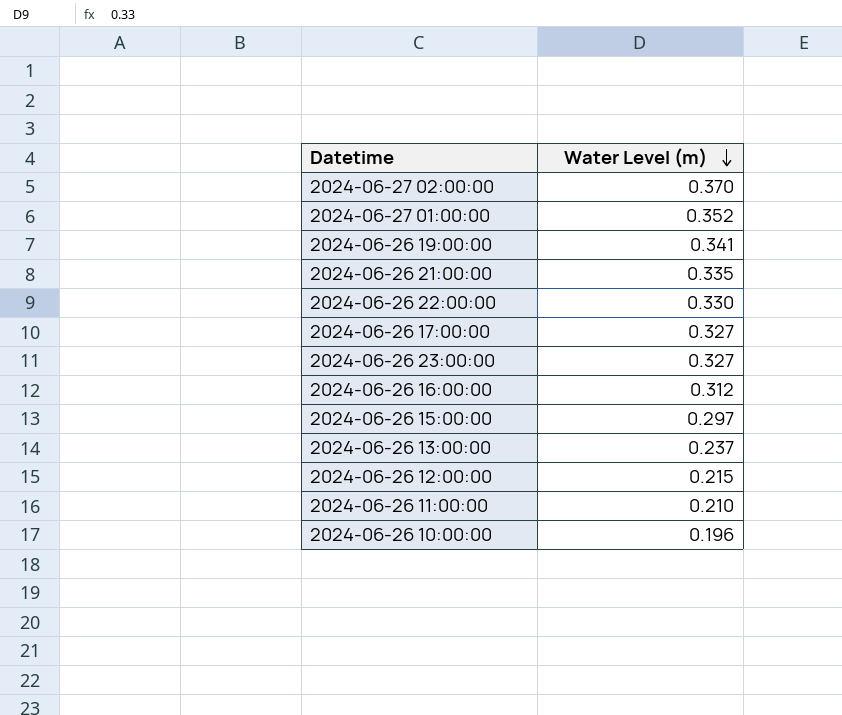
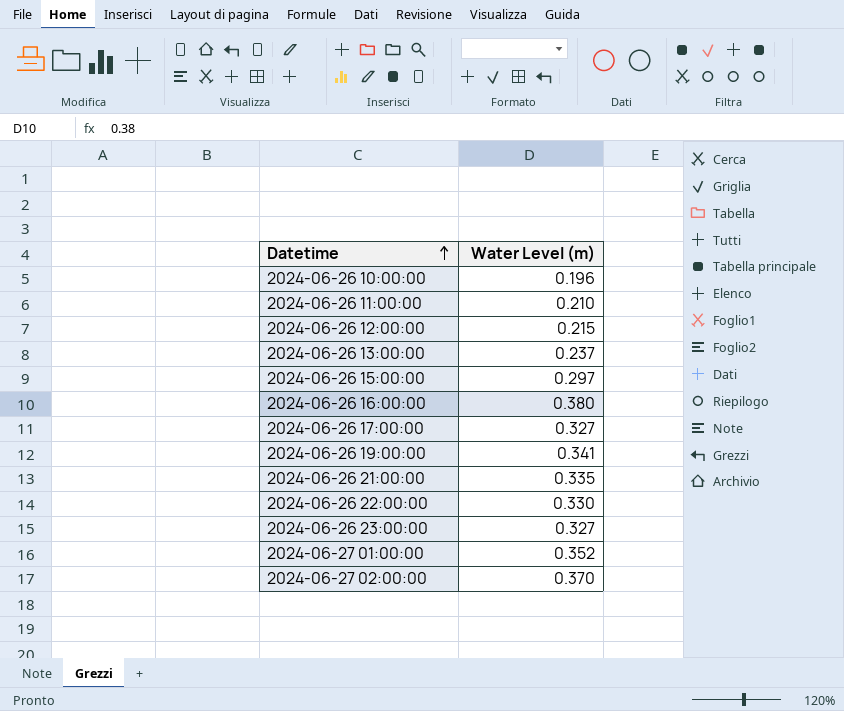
row order: Water Level (m) descending -> Datetime ascending
2024-06-26 16:00:00 | Water Level (m): 0.312 -> 0.380

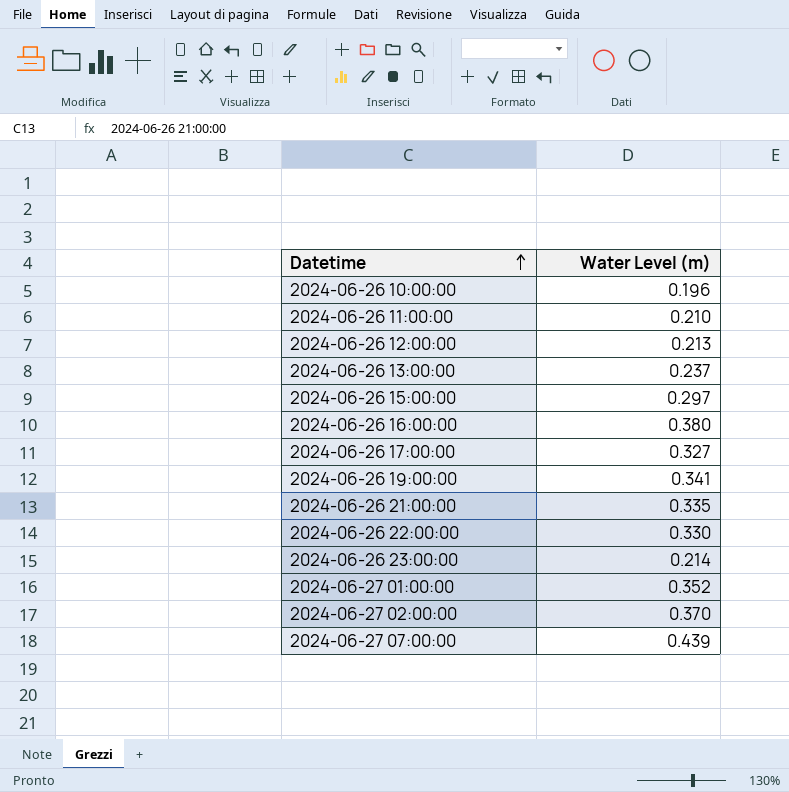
2024-06-26 12:00:00 | Water Level (m): 0.215 -> 0.213
2024-06-26 23:00:00 | Water Level (m): 0.327 -> 0.214
row 2024-06-27 07:00:00: none -> 0.439

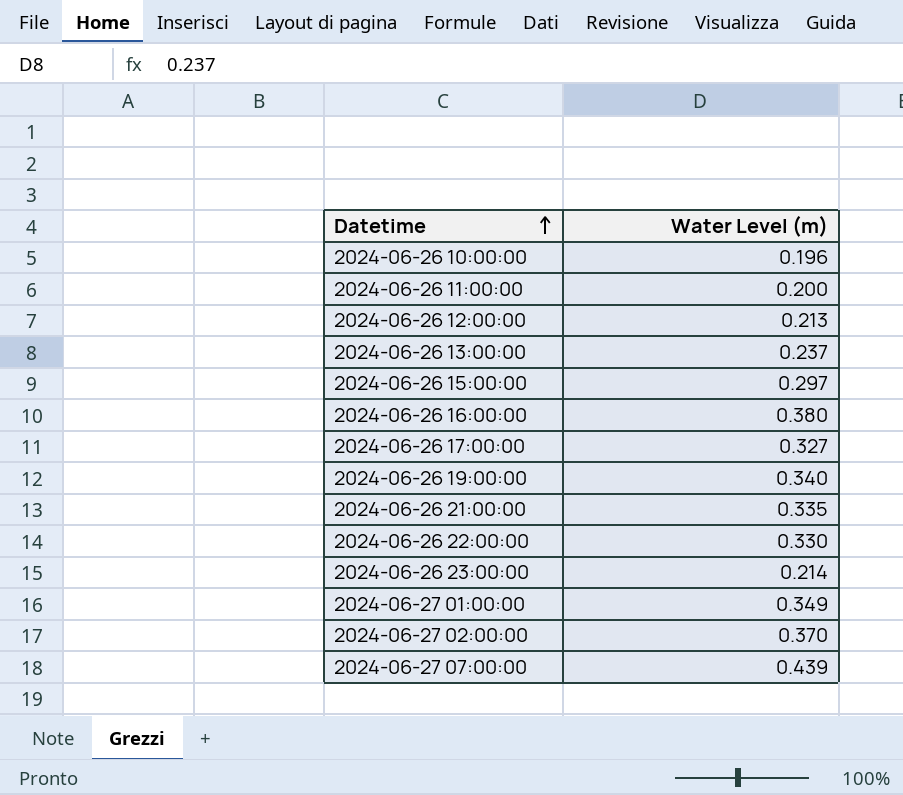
2024-06-26 11:00:00 | Water Level (m): 0.210 -> 0.200
2024-06-26 19:00:00 | Water Level (m): 0.341 -> 0.340
2024-06-27 01:00:00 | Water Level (m): 0.352 -> 0.349

